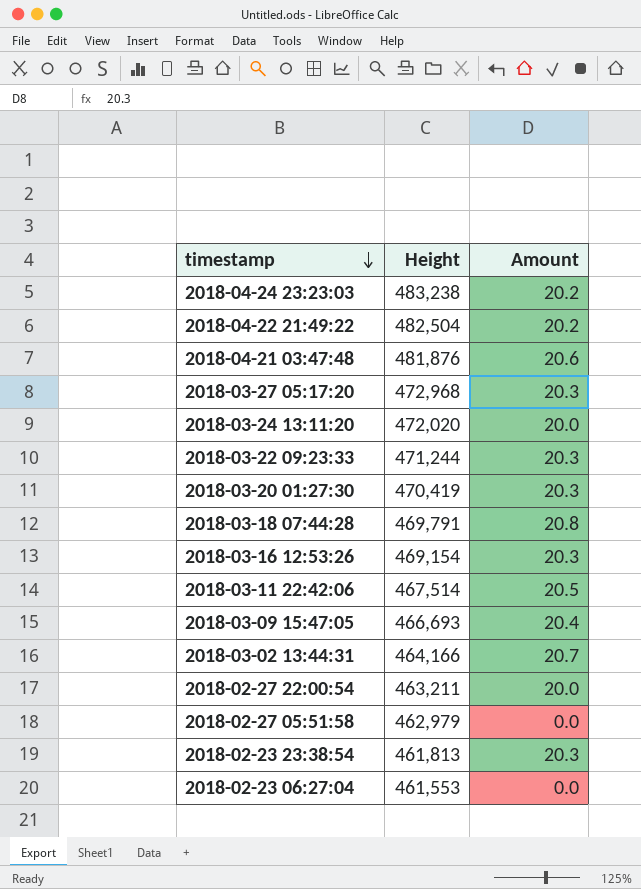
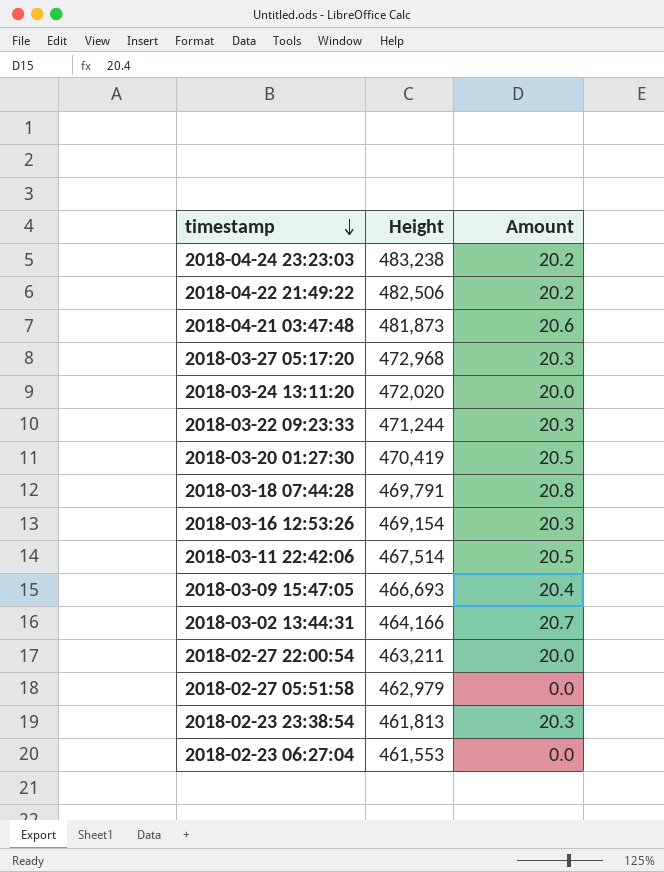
2018-04-22 21:49:22 | Height: 482,504 -> 482,506
2018-04-21 03:47:48 | Height: 481,876 -> 481,873
2018-03-20 01:27:30 | Amount: 20.3 -> 20.5

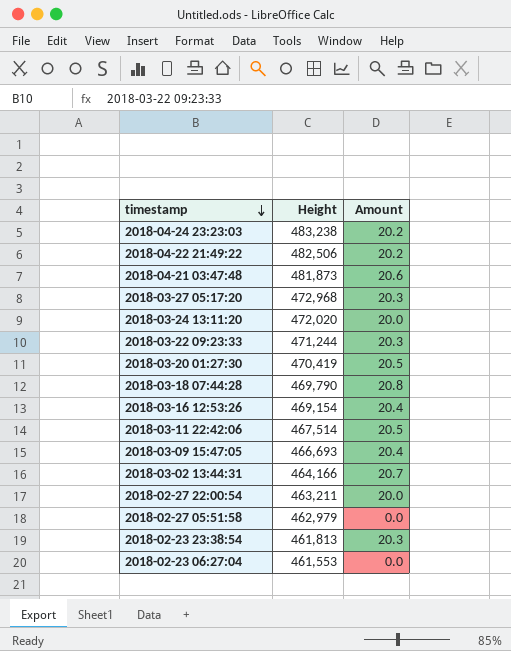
2018-03-18 07:44:28 | Height: 469,791 -> 469,790
2018-03-16 12:53:26 | Amount: 20.3 -> 20.4

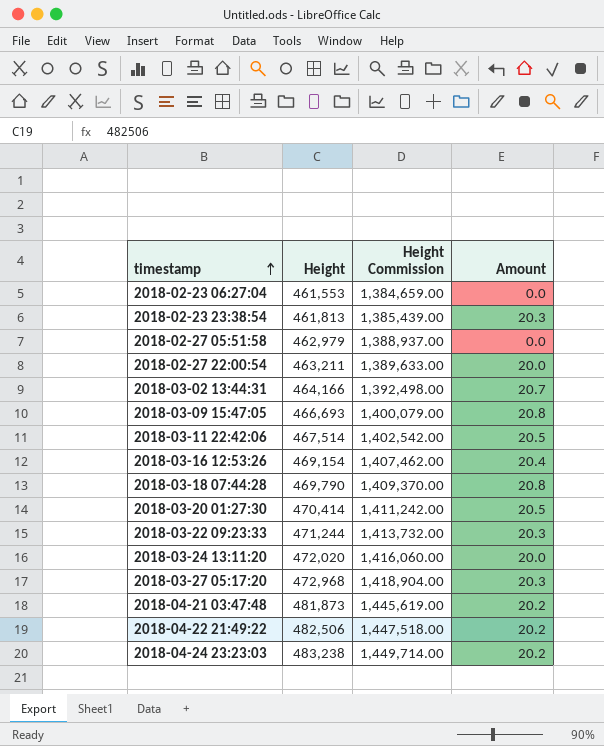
row order: timestamp descending -> timestamp ascending
column Height Commission | formula: none -> [Height] * 3
2018-03-09 15:47:05 | Amount: 20.4 -> 20.8
2018-03-20 01:27:30 | Height: 470,419 -> 470,414
2018-04-21 03:47:48 | Amount: 20.6 -> 20.2

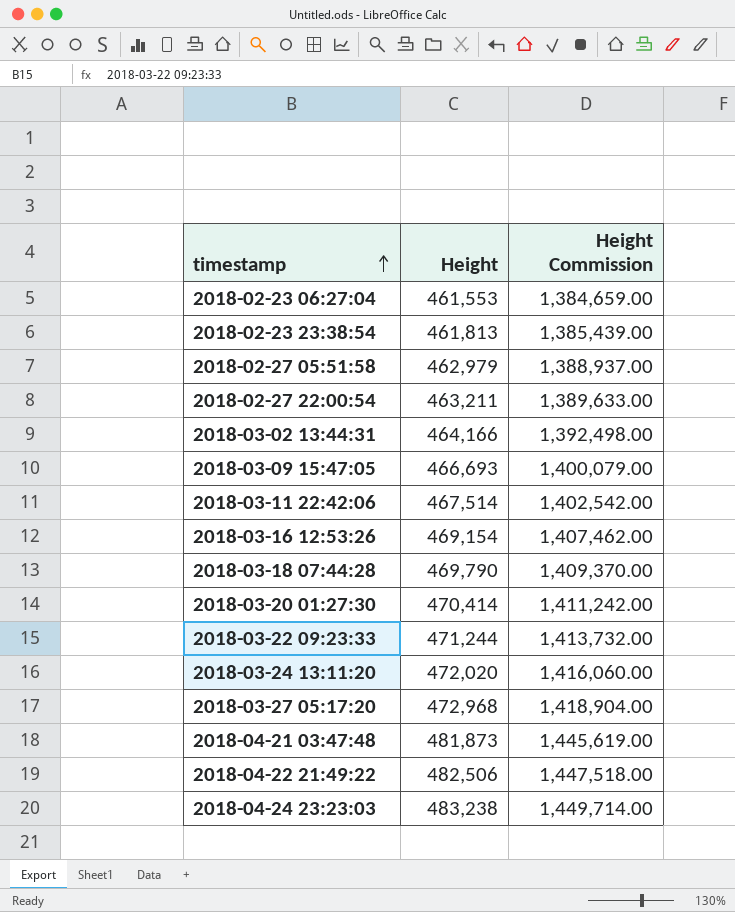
column Amount | position: 4 -> none

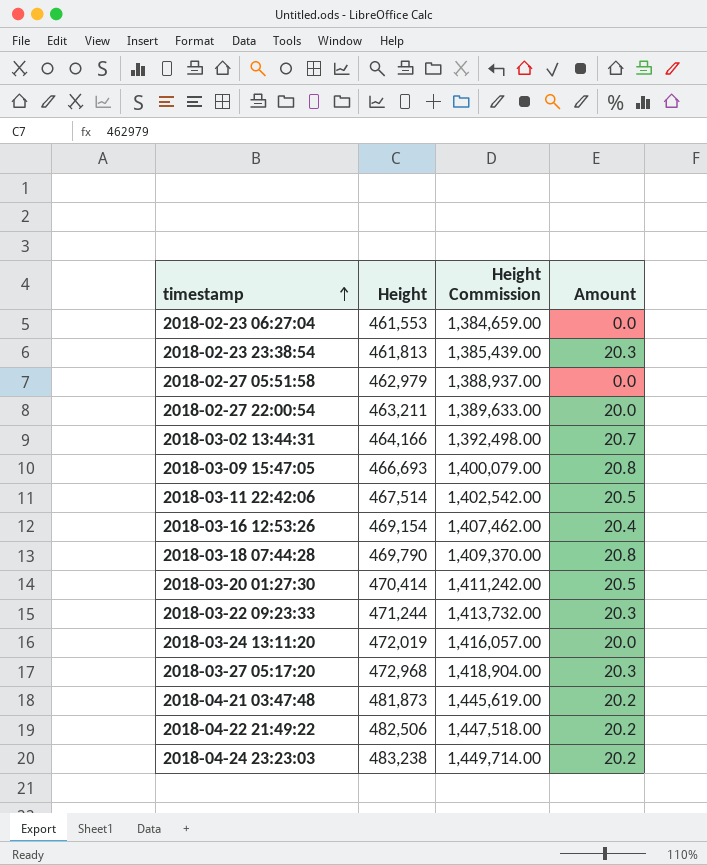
column Amount | position: none -> 4
2018-03-24 13:11:20 | Height: 472,020 -> 472,019
2018-03-24 13:11:20 | Height Commission: 1,416,060.00 -> 1,416,057.00

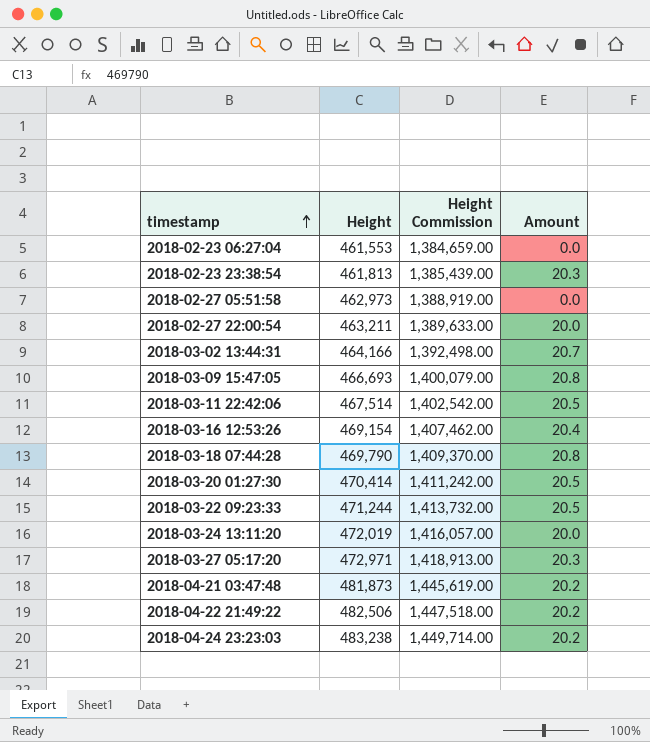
2018-02-27 05:51:58 | Height: 462,979 -> 462,973
2018-02-27 05:51:58 | Height Commission: 1,388,937.00 -> 1,388,919.00
2018-03-22 09:23:33 | Amount: 20.3 -> 20.5
2018-03-27 05:17:20 | Height: 472,968 -> 472,971
2018-03-27 05:17:20 | Height Commission: 1,418,904.00 -> 1,418,913.00

